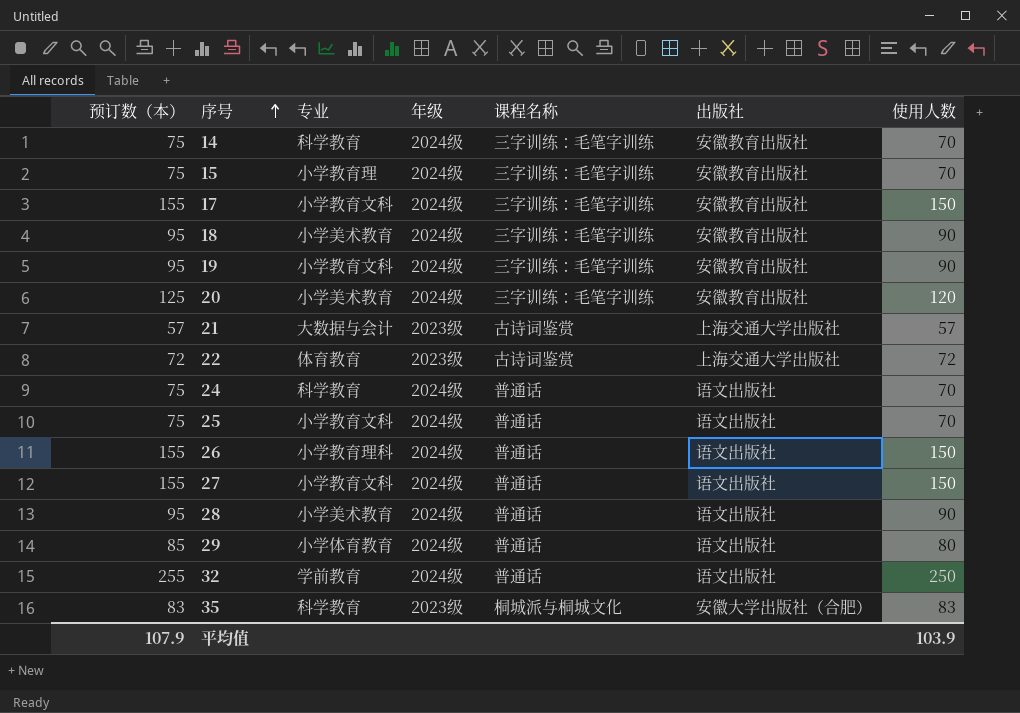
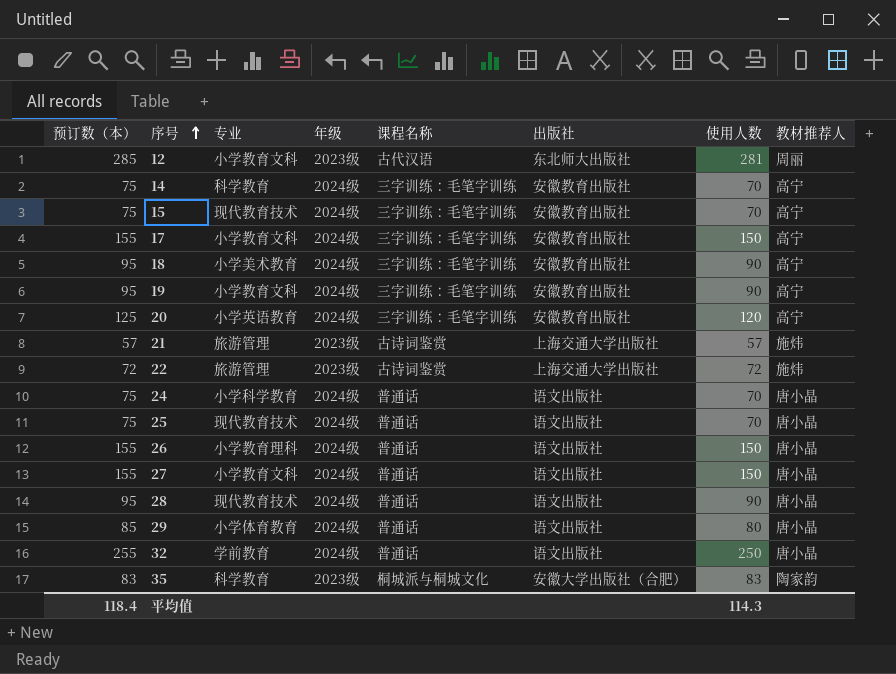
column 教材推荐人 | position: none -> 8
row 12: none -> 285 | 小学教育文科 | 2023级 | 古代汉语 | 东北师大出版社 | 281 | 周丽
15 | 专业: 小学教育理 -> 现代教育技术
20 | 专业: 小学美术教育 -> 小学英语教育
21 | 专业: 大数据与会计 -> 旅游管理
22 | 专业: 体育教育 -> 旅游管理
24 | 专业: 科学教育 -> 小学科学教育
25 | 专业: 小学教育文科 -> 现代教育技术
28 | 专业: 小学美术教育 -> 现代教育技术
平均值 | 预订数（本）: 107.9 -> 118.4
平均值 | 使用人数: 103.9 -> 114.3

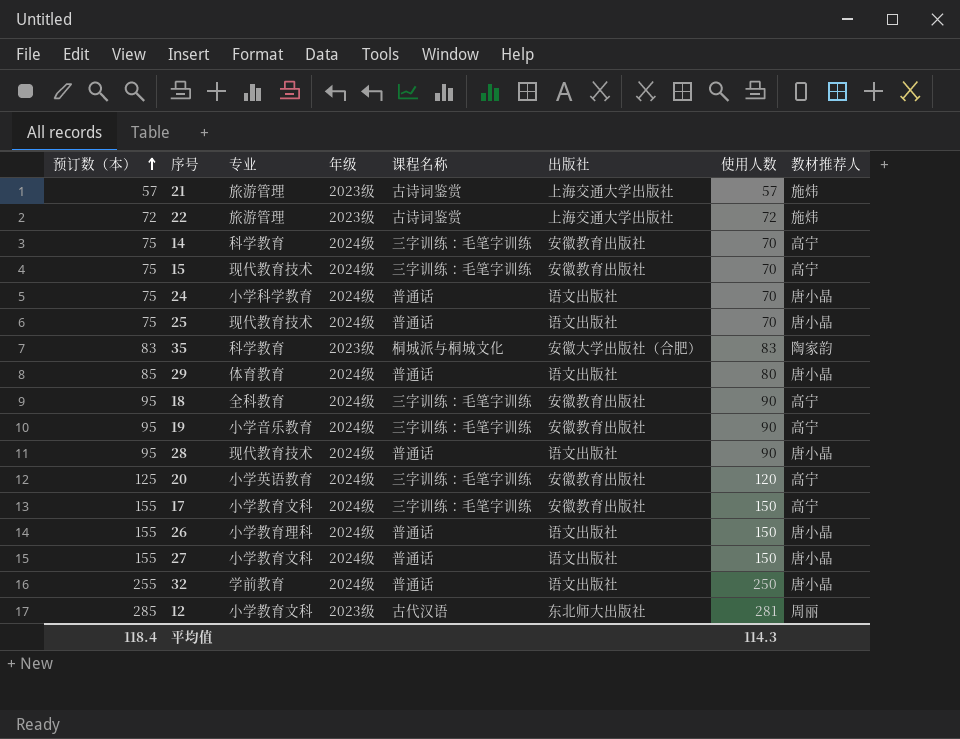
row order: 序号 ascending -> 预订数（本） ascending
29 | 专业: 小学体育教育 -> 体育教育
18 | 专业: 小学美术教育 -> 全科教育
19 | 专业: 小学教育文科 -> 小学音乐教育

